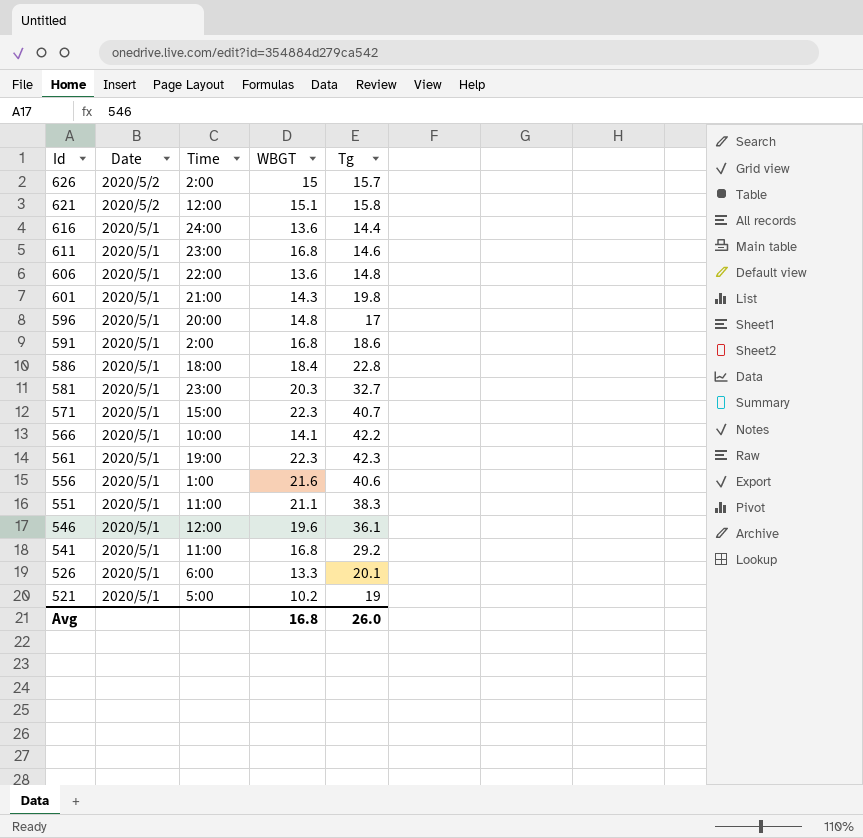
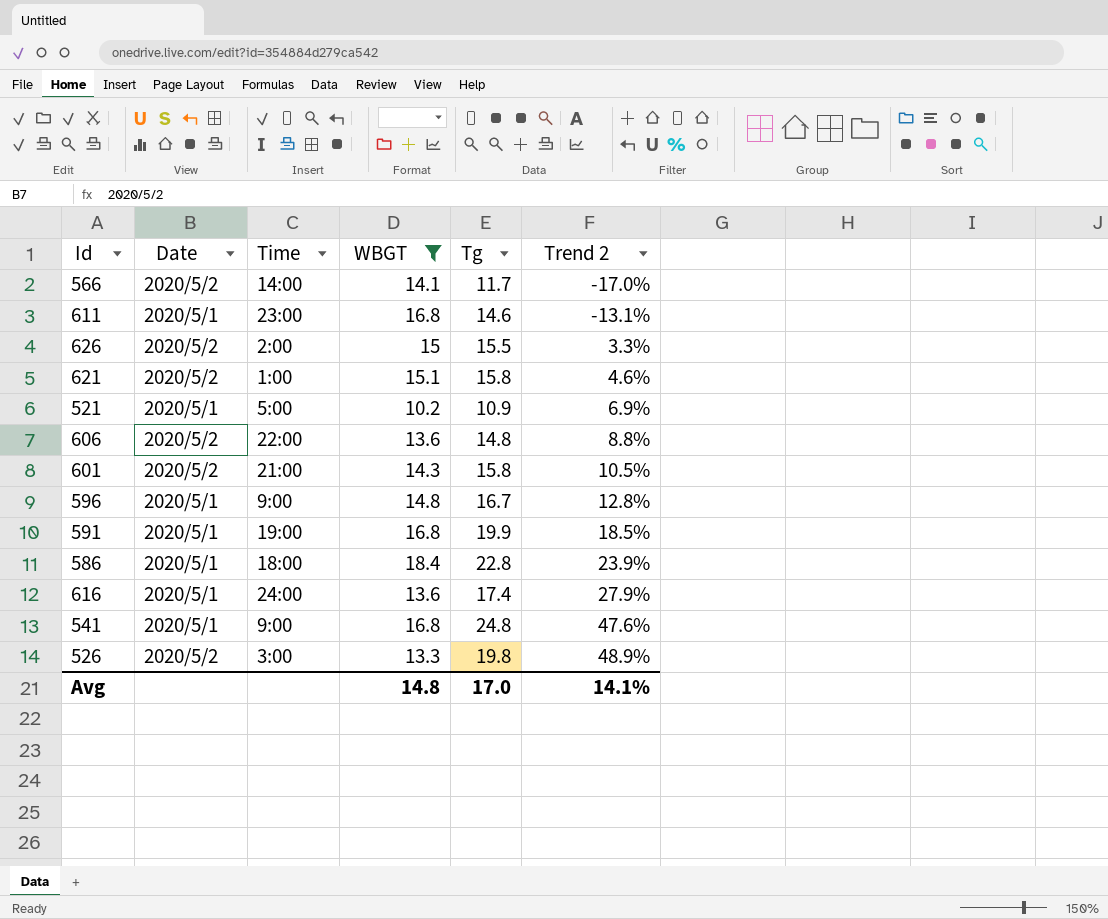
filter: none -> WBGT <= 18.4
row order: Id descending -> Trend 2 ascending
column Trend 2 | formula: none -> ([Tg] - [WBGT]) / [WBGT]
566 | Date: 2020/5/1 -> 2020/5/2
566 | Time: 10:00 -> 14:00
566 | Tg: 42.2 -> 11.7
626 | Tg: 15.7 -> 15.5
621 | Time: 12:00 -> 1:00
521 | Tg: 19 -> 10.9
606 | Date: 2020/5/1 -> 2020/5/2
601 | Date: 2020/5/1 -> 2020/5/2
601 | Tg: 19.8 -> 15.8
596 | Time: 20:00 -> 9:00
596 | Tg: 17 -> 16.7
591 | Time: 2:00 -> 19:00
591 | Tg: 18.6 -> 19.9
616 | Tg: 14.4 -> 17.4
541 | Time: 11:00 -> 9:00
541 | Tg: 29.2 -> 24.8
526 | Date: 2020/5/1 -> 2020/5/2
526 | Time: 6:00 -> 3:00
526 | Tg: 20.1 -> 19.8
Avg | WBGT: 16.8 -> 14.8
Avg | Tg: 26.0 -> 17.0

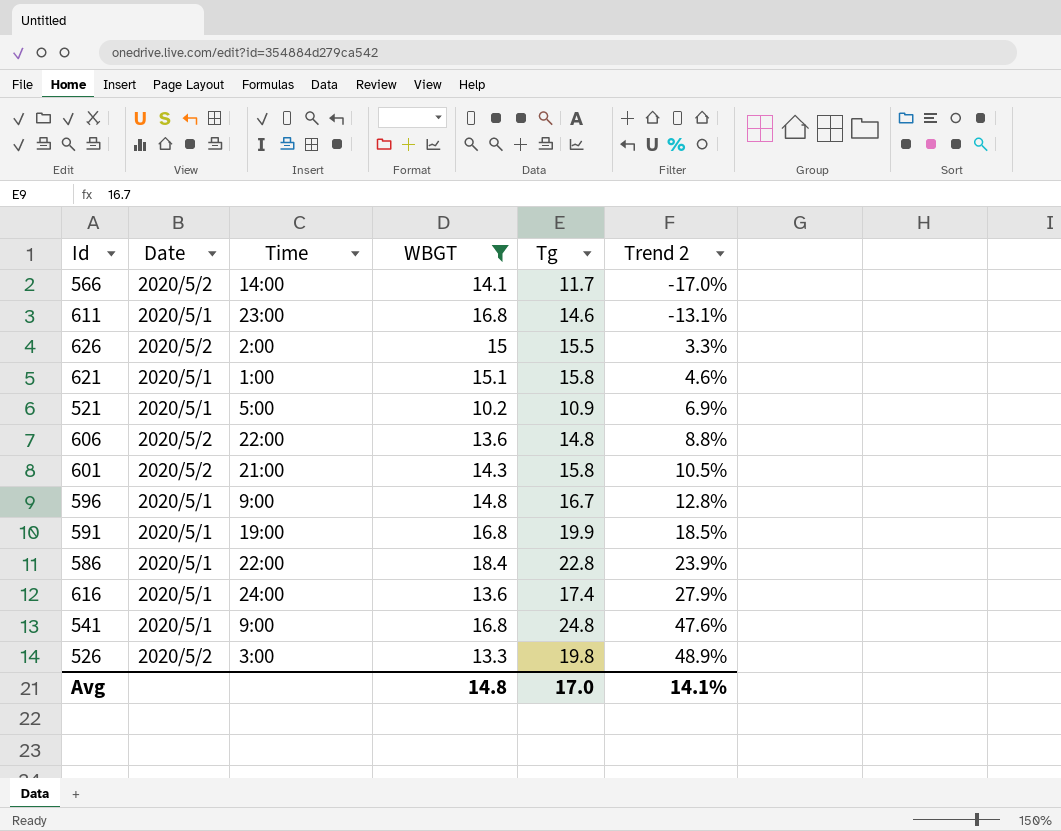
621 | Date: 2020/5/2 -> 2020/5/1
586 | Time: 18:00 -> 22:00

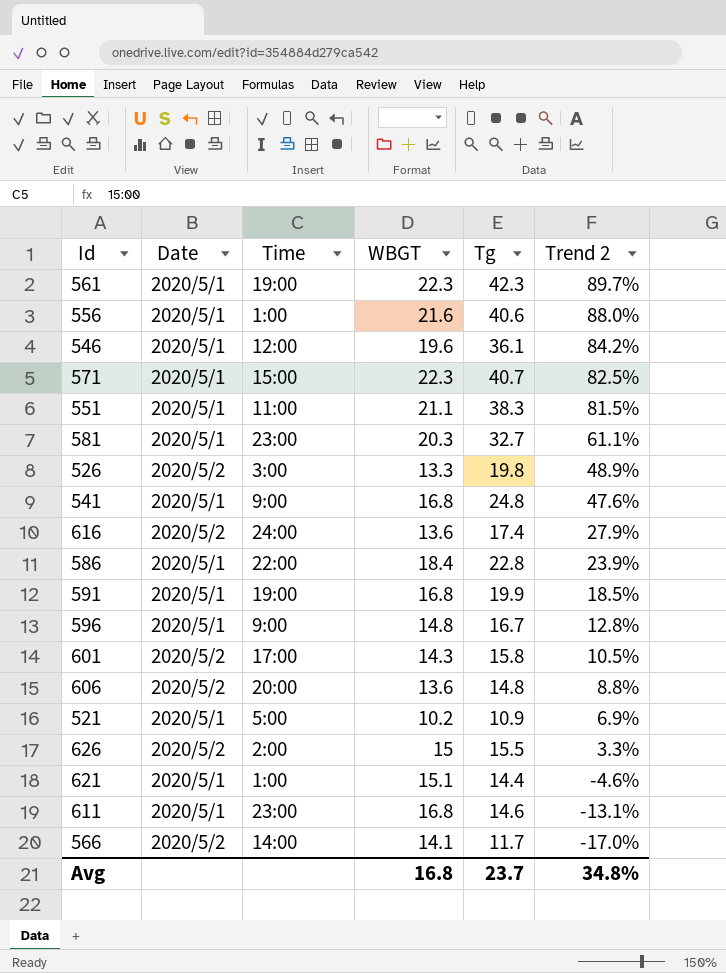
filter: WBGT <= 18.4 -> none
row order: Trend 2 ascending -> Trend 2 descending
616 | Date: 2020/5/1 -> 2020/5/2
601 | Time: 21:00 -> 17:00
606 | Time: 22:00 -> 20:00
621 | Tg: 15.8 -> 14.4
621 | Trend 2: 4.6% -> -4.6%
Avg | WBGT: 14.8 -> 16.8
Avg | Tg: 17.0 -> 23.7
Avg | Trend 2: 14.1% -> 34.8%

